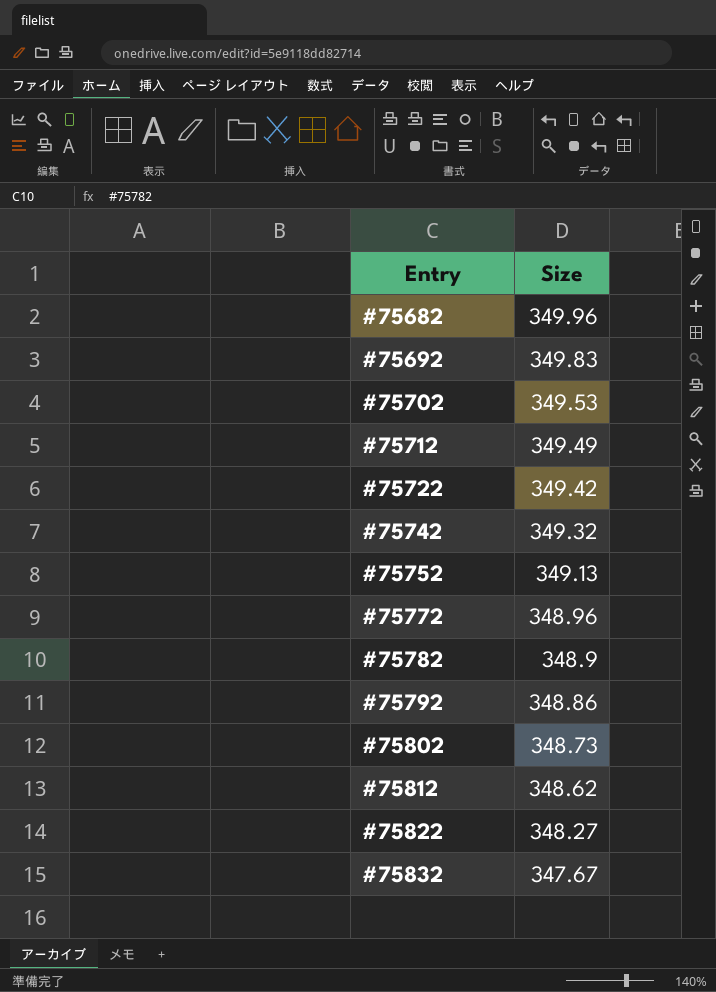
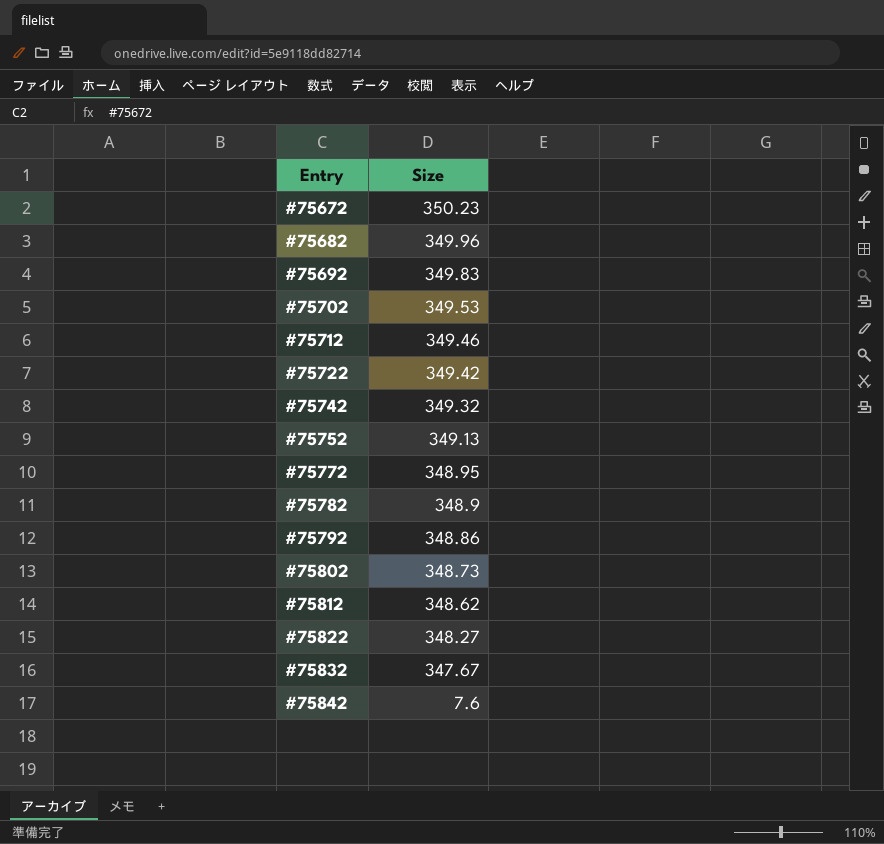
row #75672: none -> 350.23
#75712 | Size: 349.49 -> 349.46
#75772 | Size: 348.96 -> 348.95
row #75842: none -> 7.6

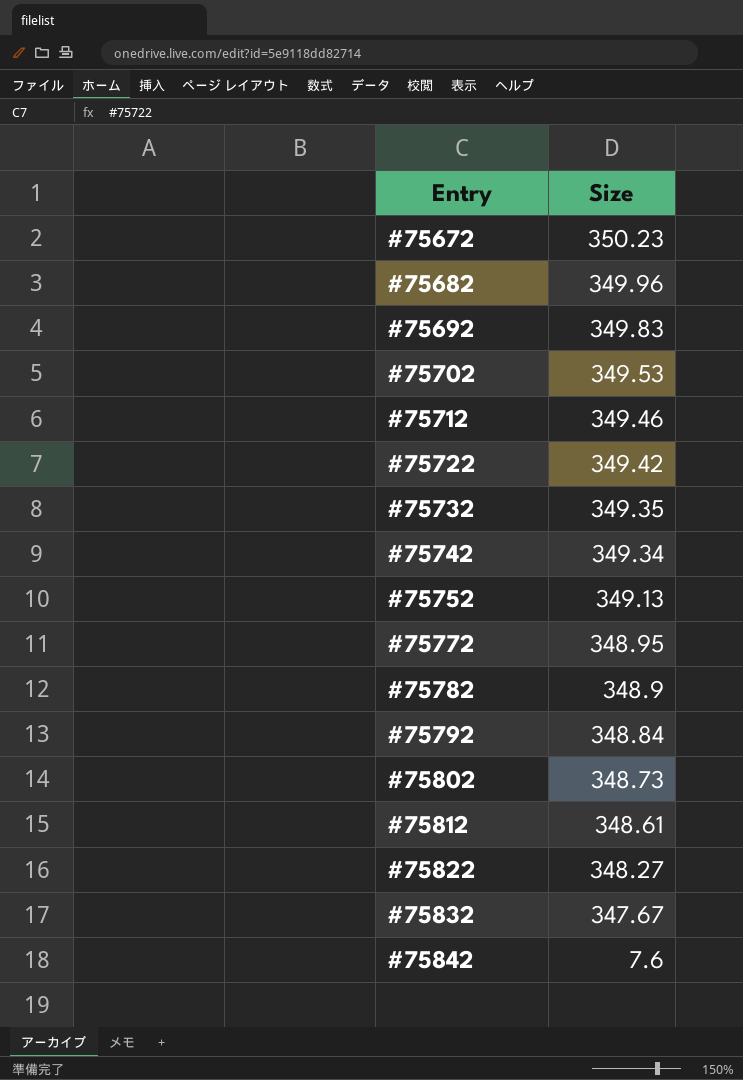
row #75732: none -> 349.35
#75742 | Size: 349.32 -> 349.34
#75792 | Size: 348.86 -> 348.84
#75812 | Size: 348.62 -> 348.61

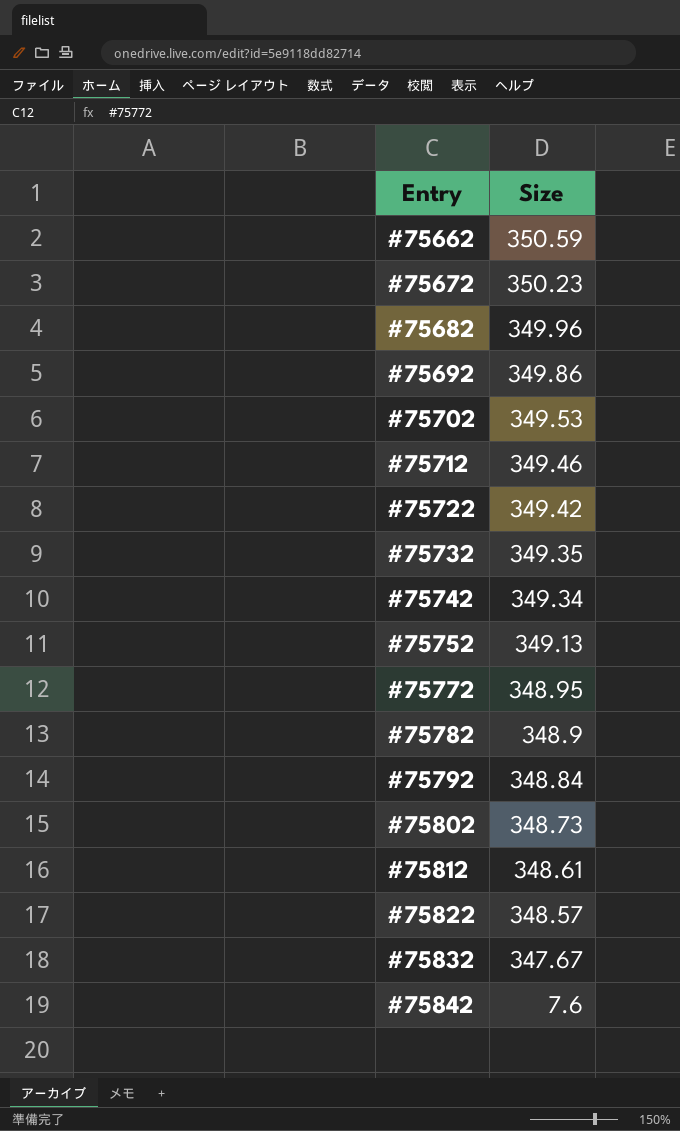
row #75662: none -> 350.59
#75692 | Size: 349.83 -> 349.86
#75822 | Size: 348.27 -> 348.57

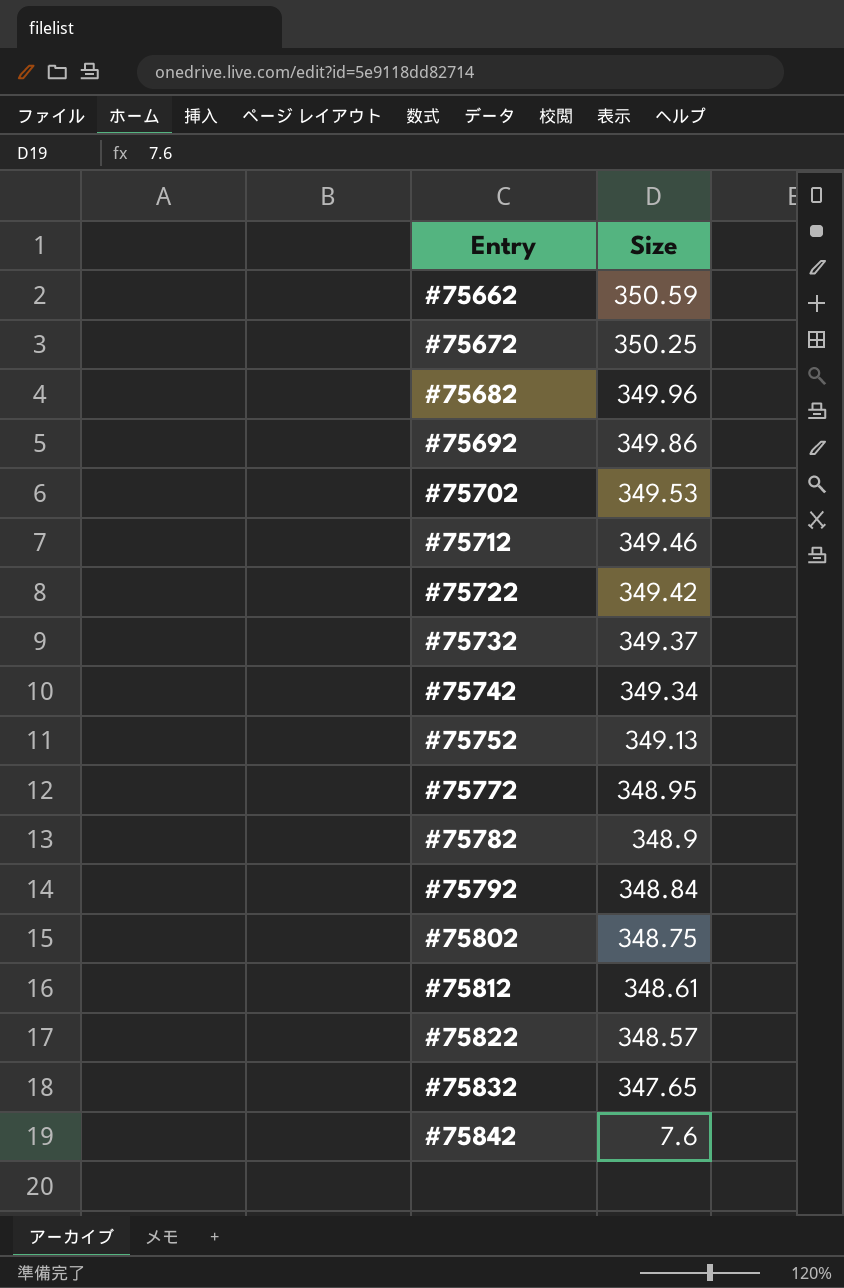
#75672 | Size: 350.23 -> 350.25
#75732 | Size: 349.35 -> 349.37
#75802 | Size: 348.73 -> 348.75
#75832 | Size: 347.67 -> 347.65

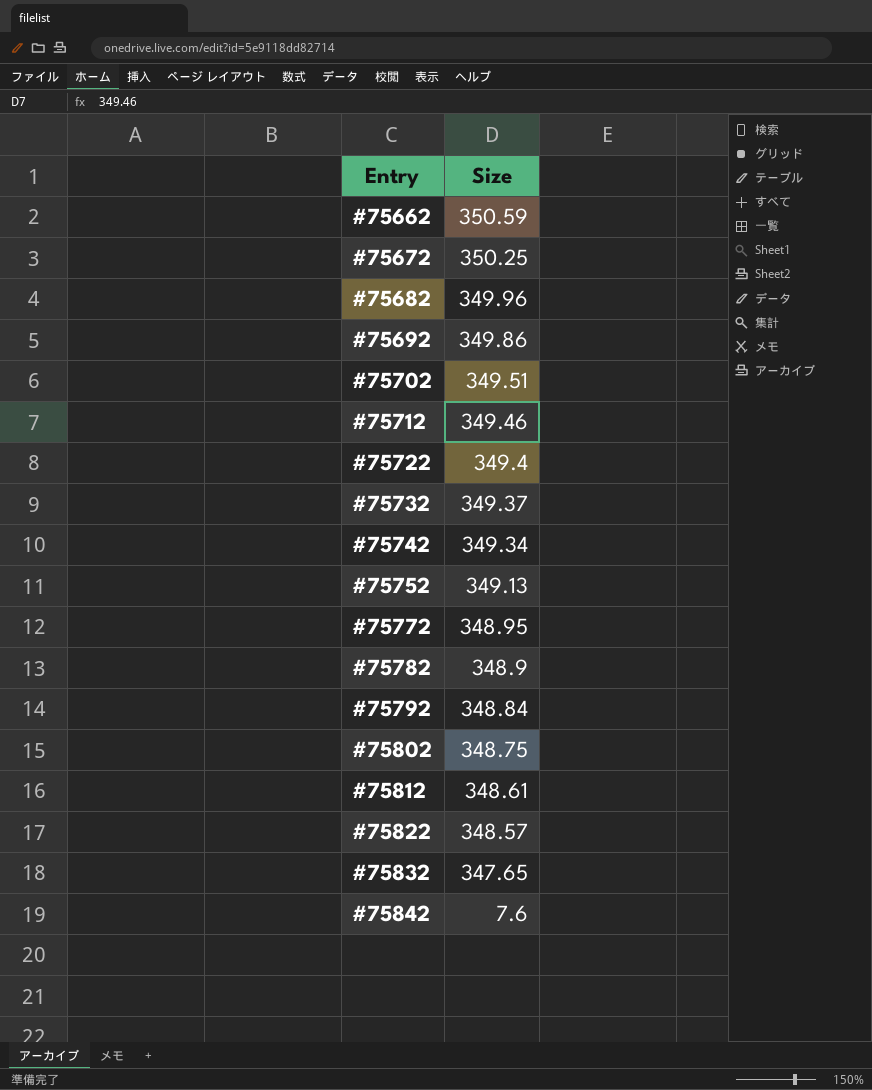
#75702 | Size: 349.53 -> 349.51
#75722 | Size: 349.42 -> 349.4

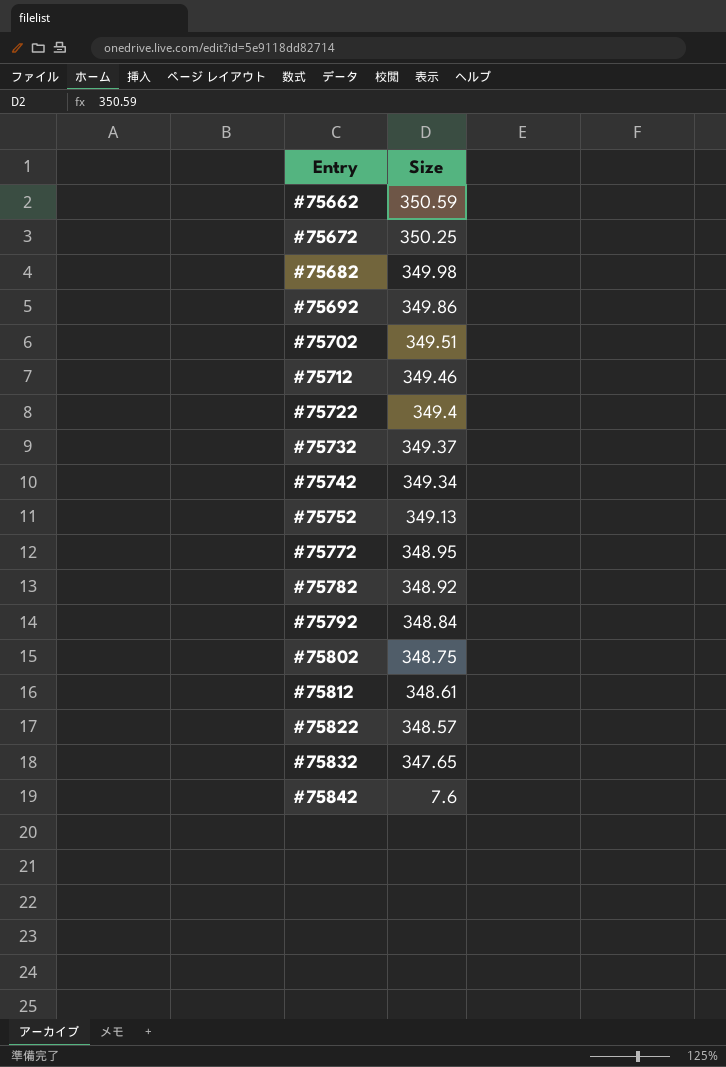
#75682 | Size: 349.96 -> 349.98
#75782 | Size: 348.9 -> 348.92

